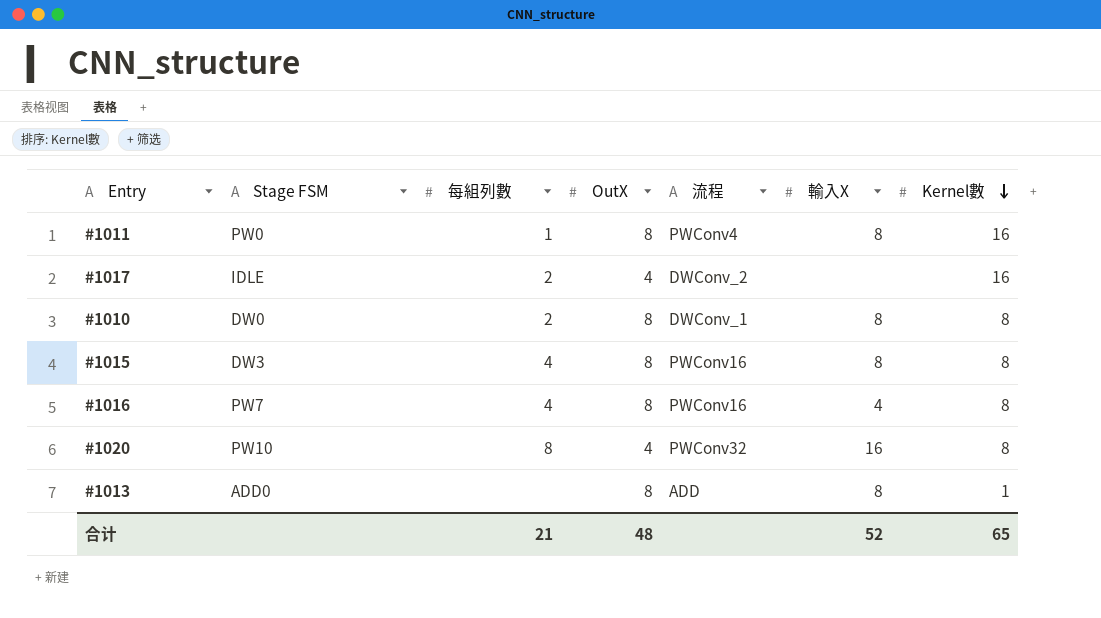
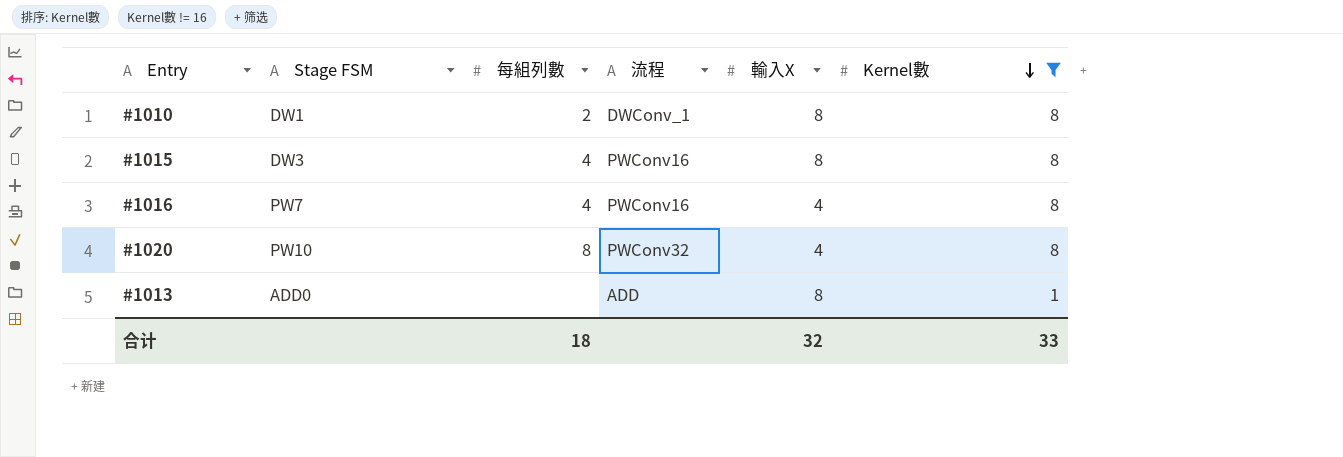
filter: none -> Kernel數 != 16
column OutX | position: 4 -> none
#1010 | Stage FSM: DW0 -> DW1
#1020 | 輸入X: 16 -> 4
合计 | 每組列數: 21 -> 18
合计 | 輸入X: 52 -> 32
合计 | Kernel數: 65 -> 33

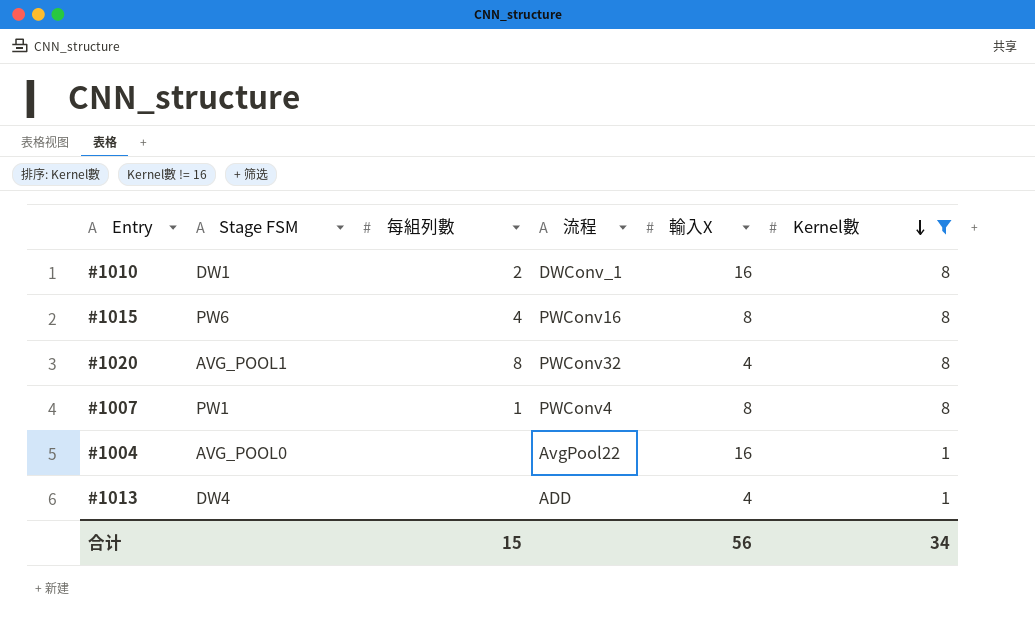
row #1016: PW7 | 4 | PWConv16 | 4 | 8 -> none
#1010 | 輸入X: 8 -> 16
#1015 | Stage FSM: DW3 -> PW6
#1020 | Stage FSM: PW10 -> AVG_POOL1
row #1007: none -> PW1 | 1 | PWConv4 | 8 | 8
row #1004: none -> AVG_POOL0 | none | AvgPool22 | 16 | 1
#1013 | Stage FSM: ADD0 -> DW4
#1013 | 輸入X: 8 -> 4
合计 | 每組列數: 18 -> 15
合计 | 輸入X: 32 -> 56
合计 | Kernel數: 33 -> 34

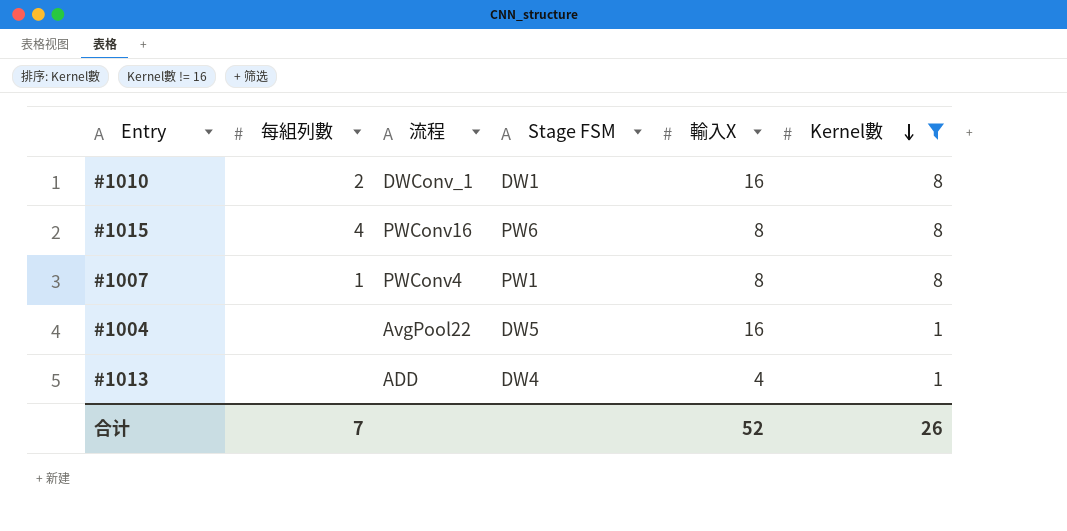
column Stage FSM | position: 2 -> 4
row #1020: AVG_POOL1 | 8 | PWConv32 | 4 | 8 -> none
#1004 | Stage FSM: AVG_POOL0 -> DW5
合计 | 每組列數: 15 -> 7
合计 | 輸入X: 56 -> 52
合计 | Kernel數: 34 -> 26

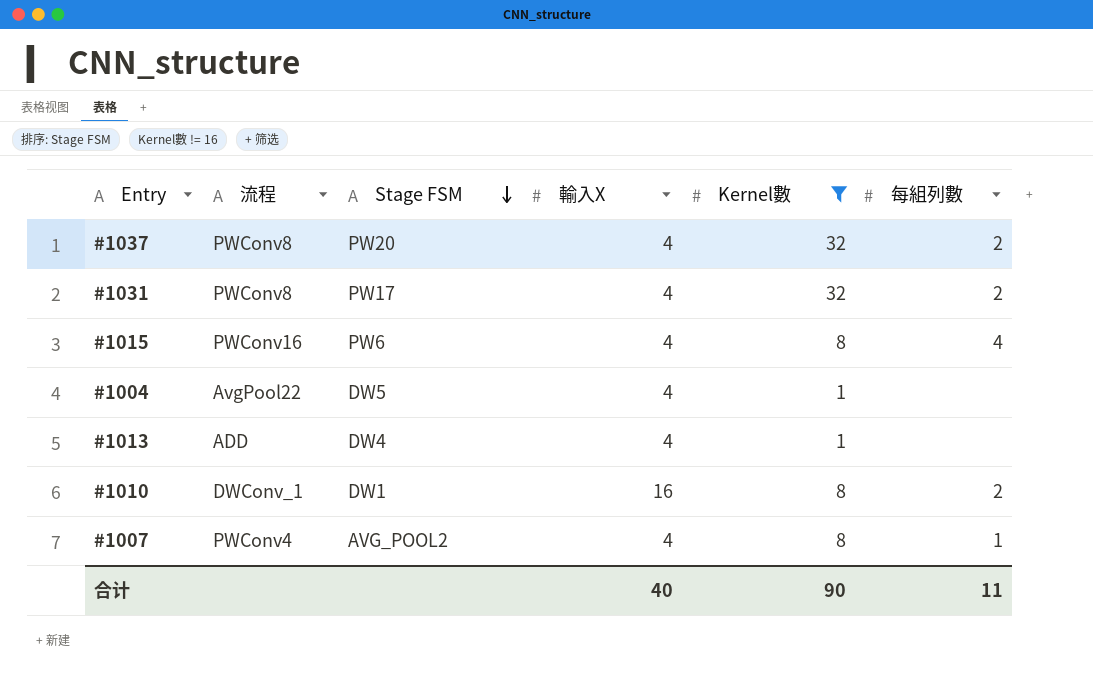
row order: Kernel數 descending -> Stage FSM descending
column 每組列數 | position: 2 -> 6
row #1037: none -> PWConv8 | PW20 | 4 | 32 | 2
row #1031: none -> PWConv8 | PW17 | 4 | 32 | 2
#1015 | 輸入X: 8 -> 4
#1004 | 輸入X: 16 -> 4
#1007 | Stage FSM: PW1 -> AVG_POOL2
#1007 | 輸入X: 8 -> 4
合计 | 輸入X: 52 -> 40
合计 | Kernel數: 26 -> 90
合计 | 每組列數: 7 -> 11

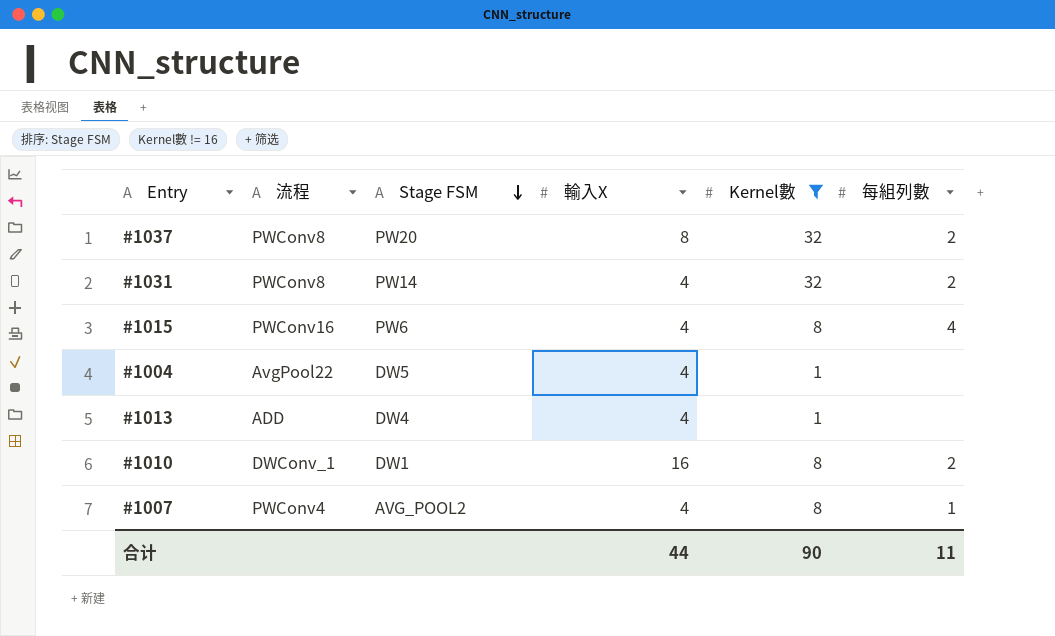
#1037 | 輸入X: 4 -> 8
#1031 | Stage FSM: PW17 -> PW14
合计 | 輸入X: 40 -> 44

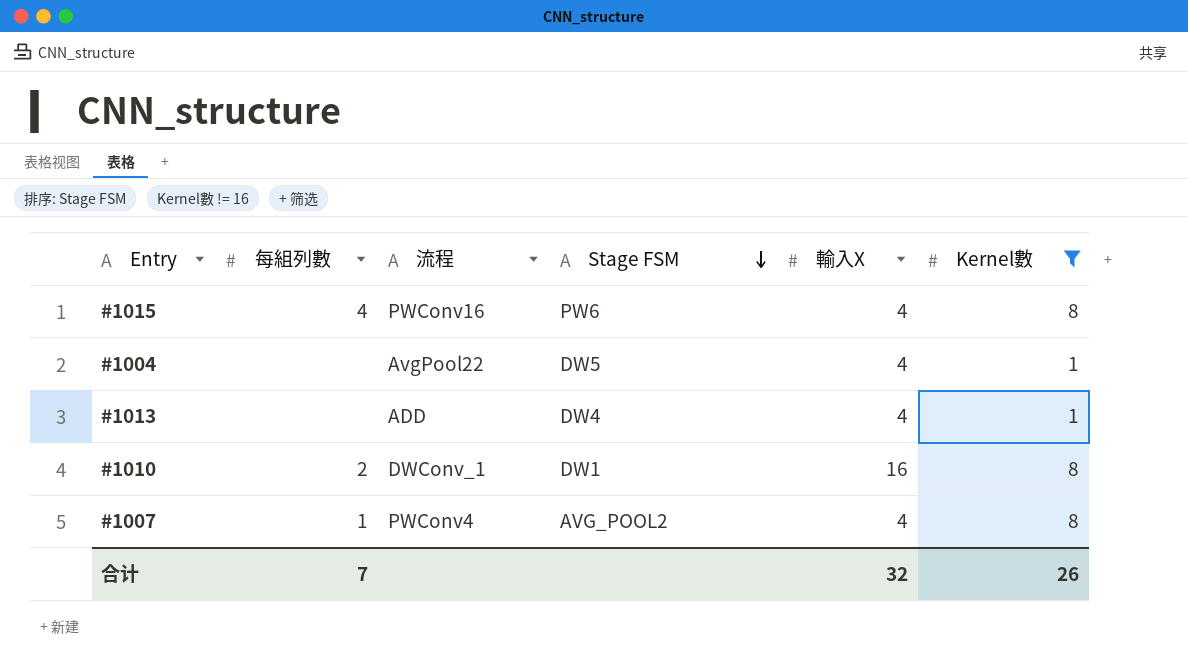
column 每組列數 | position: 6 -> 2
row #1037: PWConv8 | PW20 | 8 | 32 | 2 -> none
row #1031: PWConv8 | PW14 | 4 | 32 | 2 -> none
合计 | 每組列數: 11 -> 7
合计 | 輸入X: 44 -> 32
合计 | Kernel數: 90 -> 26

